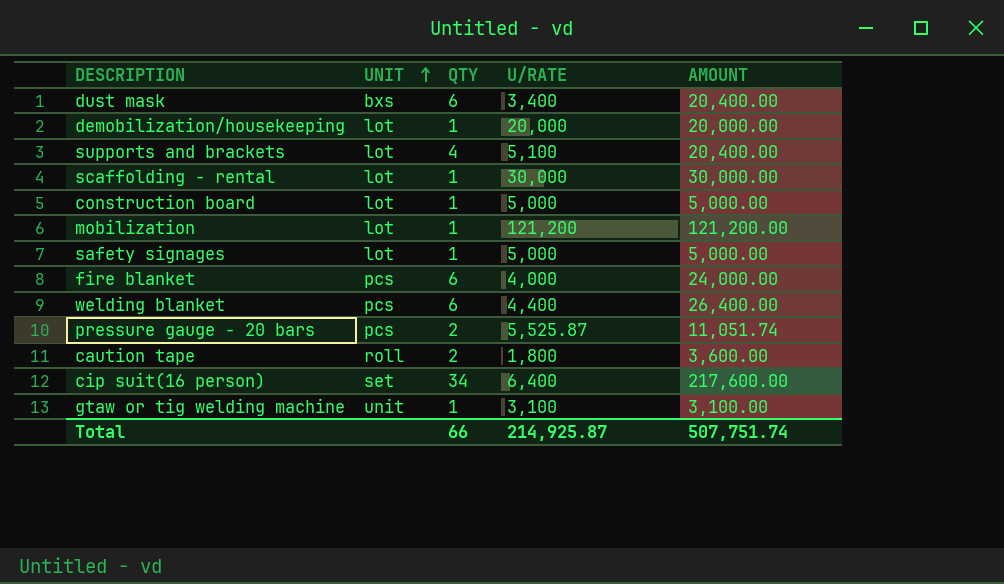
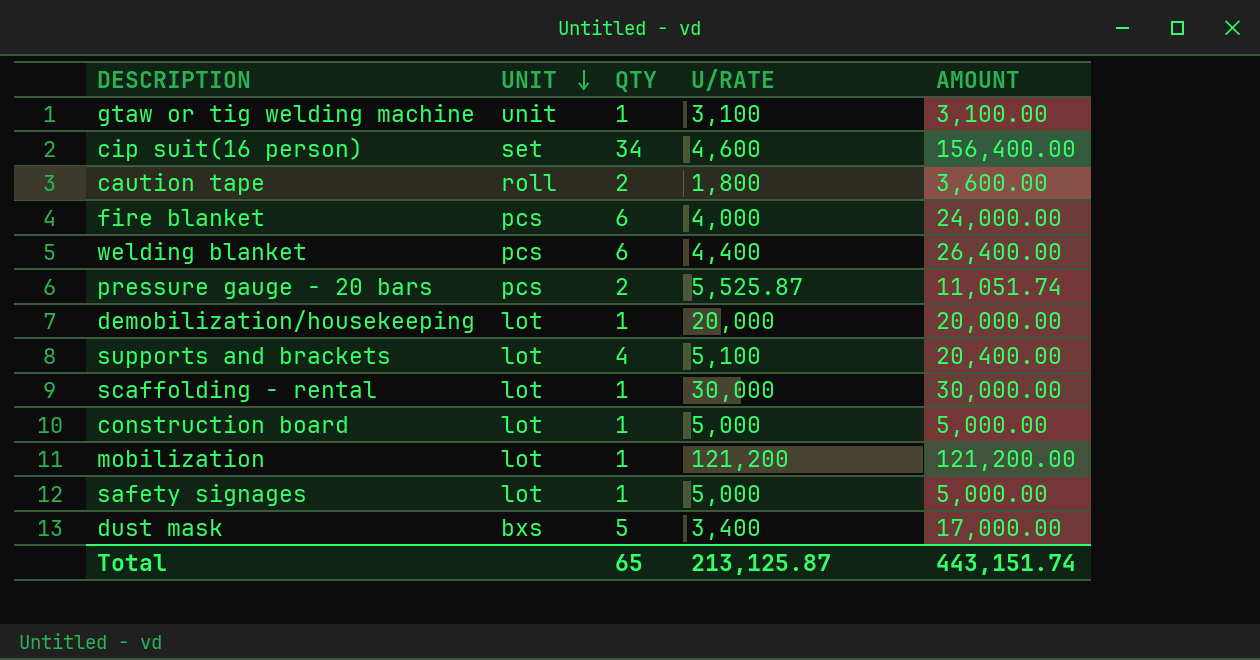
row order: UNIT ascending -> UNIT descending
cip suit(16 person) | U/RATE: 6,400 -> 4,600
cip suit(16 person) | AMOUNT: 217,600.00 -> 156,400.00
dust mask | QTY: 6 -> 5
dust mask | AMOUNT: 20,400.00 -> 17,000.00
Total | QTY: 66 -> 65
Total | U/RATE: 214,925.87 -> 213,125.87
Total | AMOUNT: 507,751.74 -> 443,151.74

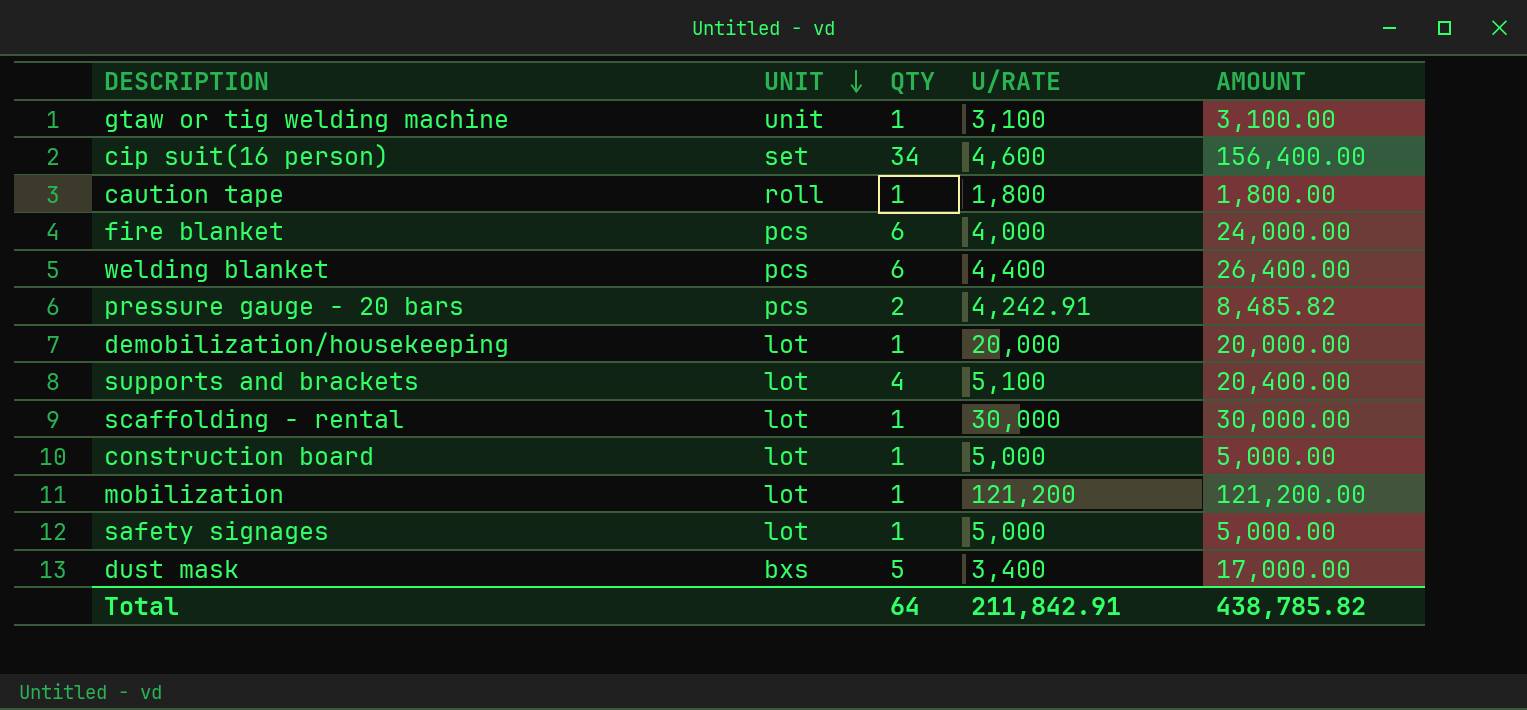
caution tape | QTY: 2 -> 1
caution tape | AMOUNT: 3,600.00 -> 1,800.00
pressure gauge - 20 bars | U/RATE: 5,525.87 -> 4,242.91
pressure gauge - 20 bars | AMOUNT: 11,051.74 -> 8,485.82
Total | QTY: 65 -> 64
Total | U/RATE: 213,125.87 -> 211,842.91
Total | AMOUNT: 443,151.74 -> 438,785.82

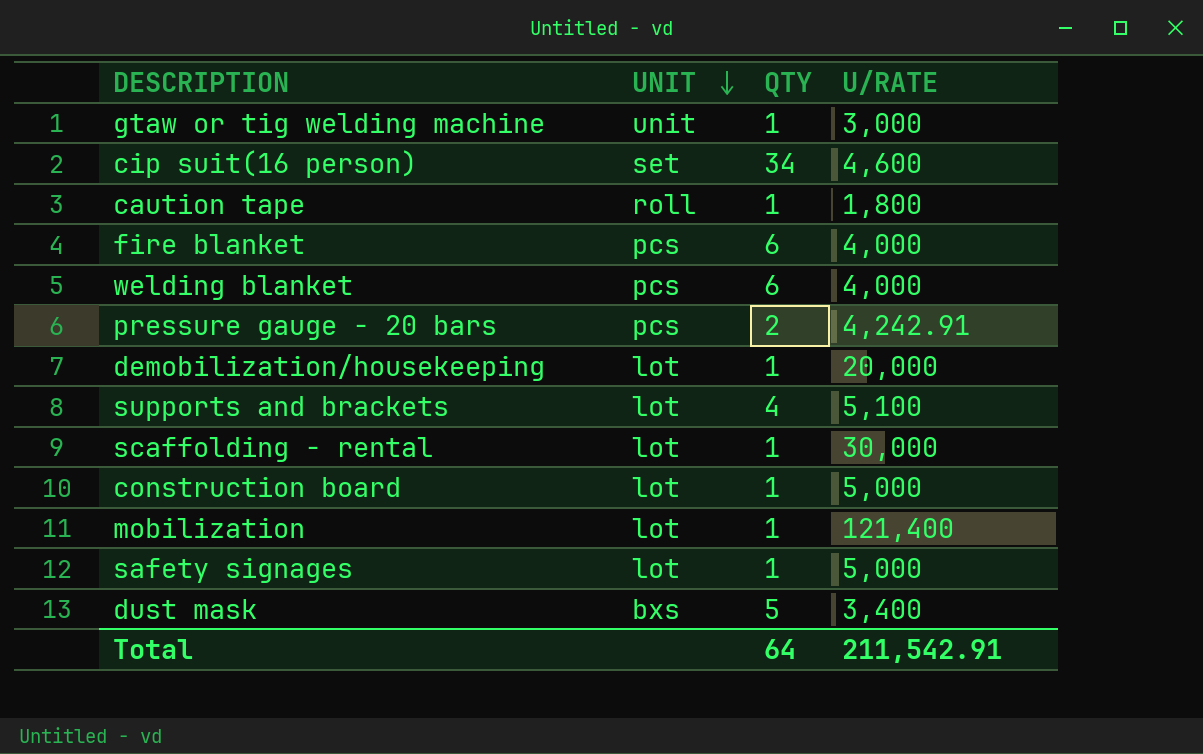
column AMOUNT | formula: [QTY] * [U/RATE] -> none
gtaw or tig welding machine | U/RATE: 3,100 -> 3,000
welding blanket | U/RATE: 4,400 -> 4,000
mobilization | U/RATE: 121,200 -> 121,400
Total | U/RATE: 211,842.91 -> 211,542.91

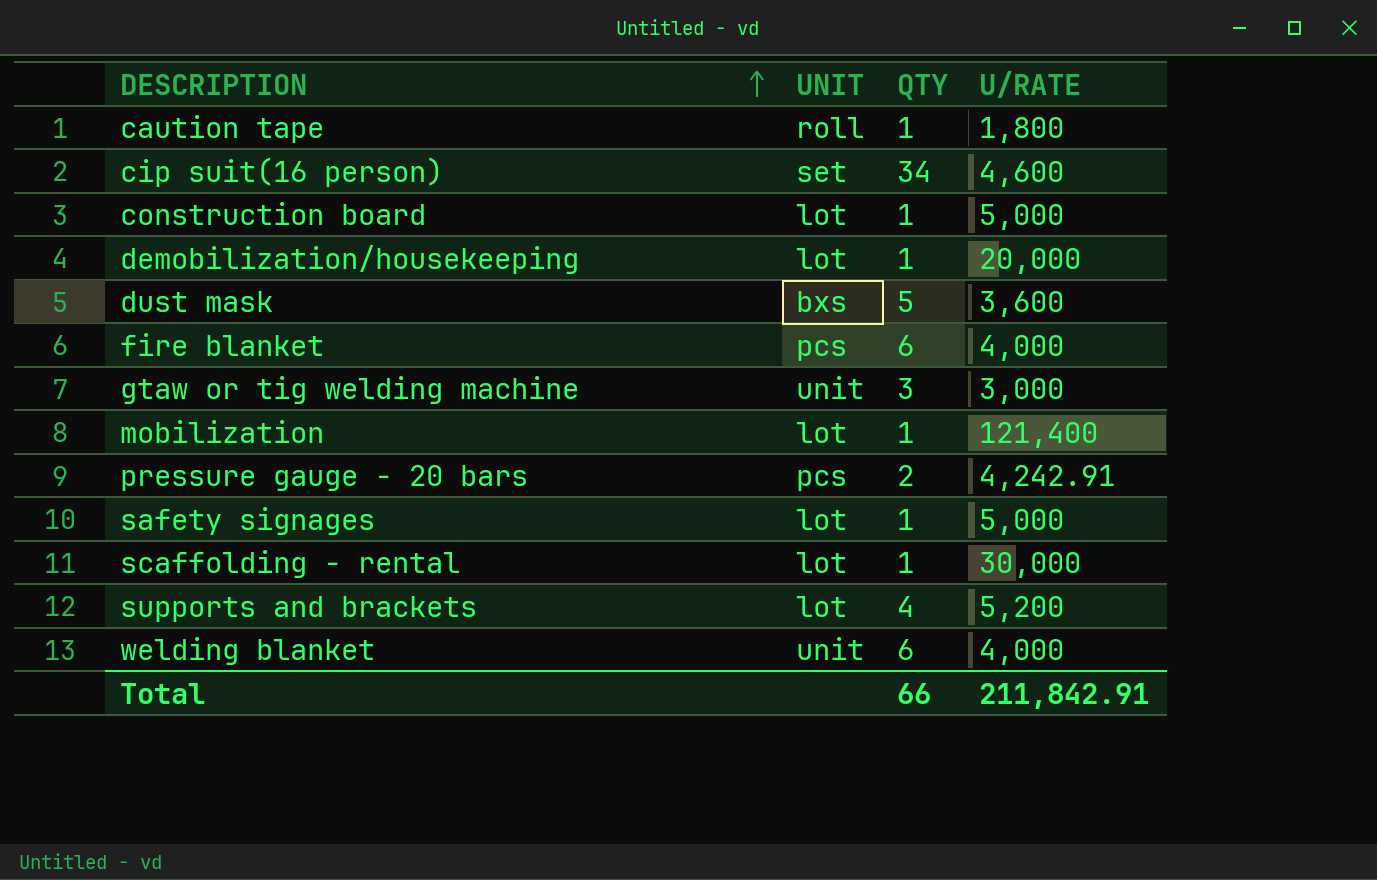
row order: UNIT descending -> DESCRIPTION ascending
dust mask | U/RATE: 3,400 -> 3,600
gtaw or tig welding machine | QTY: 1 -> 3
supports and brackets | U/RATE: 5,100 -> 5,200
welding blanket | UNIT: pcs -> unit
Total | QTY: 64 -> 66
Total | U/RATE: 211,542.91 -> 211,842.91

